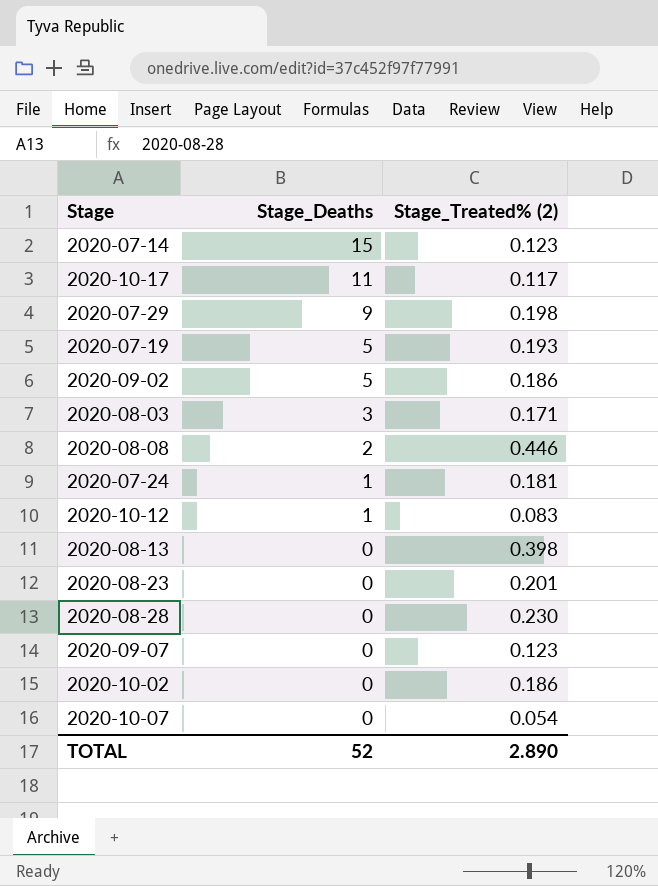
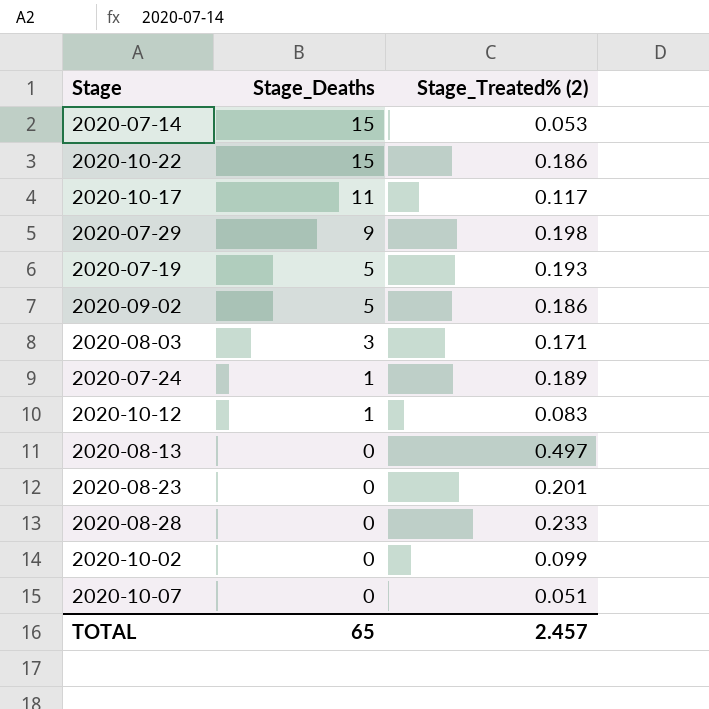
row 2020-08-08: 2 | 0.446 -> none
row 2020-09-07: 0 | 0.123 -> none
2020-07-14 | Stage_Treated% (2): 0.123 -> 0.053
row 2020-10-22: none -> 15 | 0.186
2020-07-24 | Stage_Treated% (2): 0.181 -> 0.189
2020-08-13 | Stage_Treated% (2): 0.398 -> 0.497
2020-08-28 | Stage_Treated% (2): 0.230 -> 0.233
2020-10-02 | Stage_Treated% (2): 0.186 -> 0.099
2020-10-07 | Stage_Treated% (2): 0.054 -> 0.051
TOTAL | Stage_Deaths: 52 -> 65
TOTAL | Stage_Treated% (2): 2.890 -> 2.457

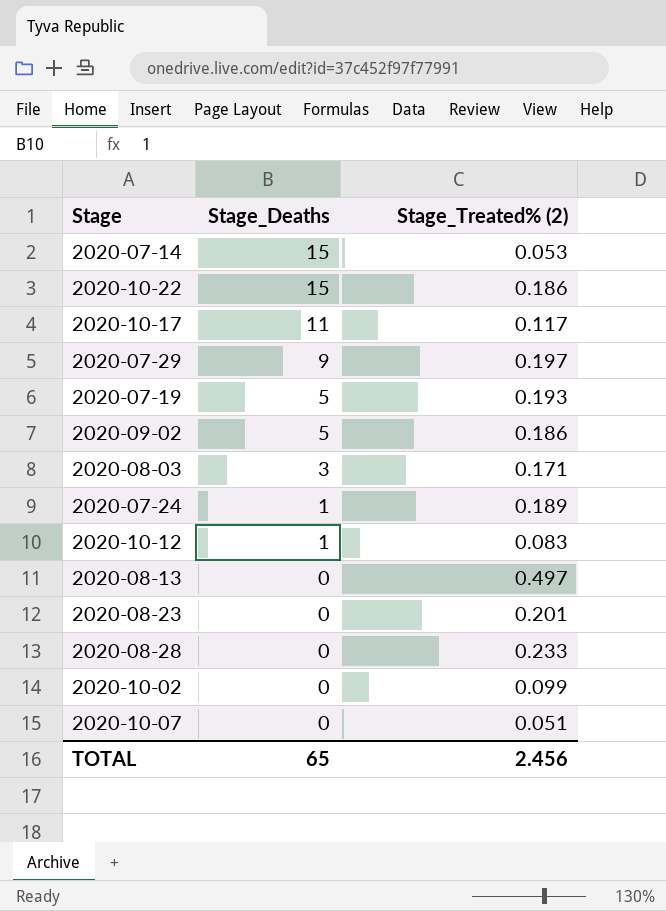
2020-07-29 | Stage_Treated% (2): 0.198 -> 0.197
TOTAL | Stage_Treated% (2): 2.457 -> 2.456

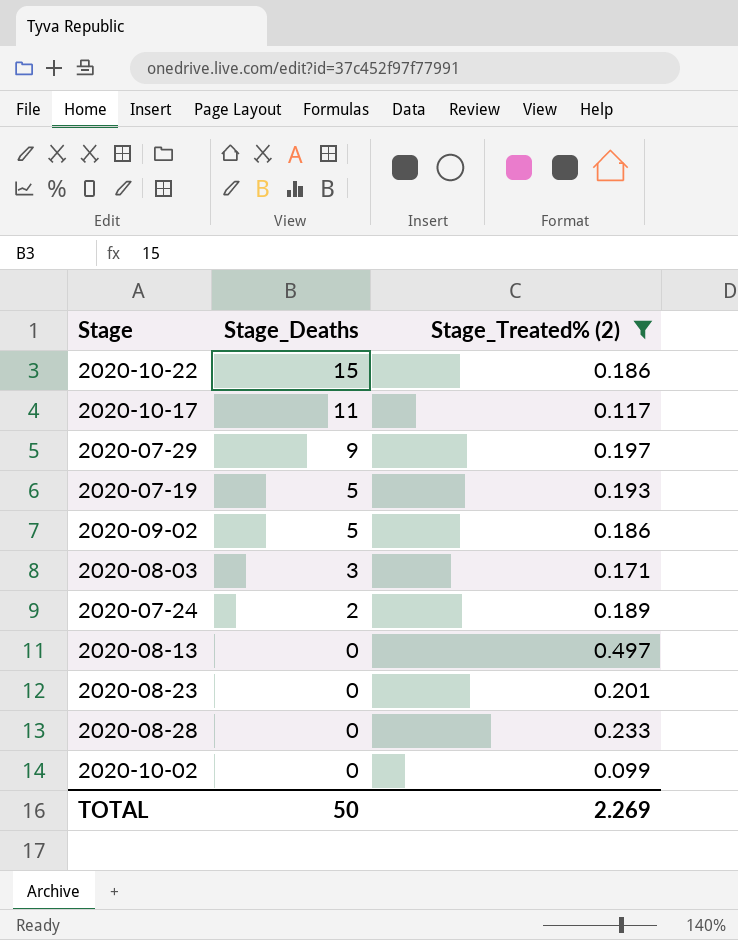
filter: none -> Stage_Treated% (2) >= 0.099
2020-07-24 | Stage_Deaths: 1 -> 2
TOTAL | Stage_Deaths: 65 -> 50
TOTAL | Stage_Treated% (2): 2.456 -> 2.269

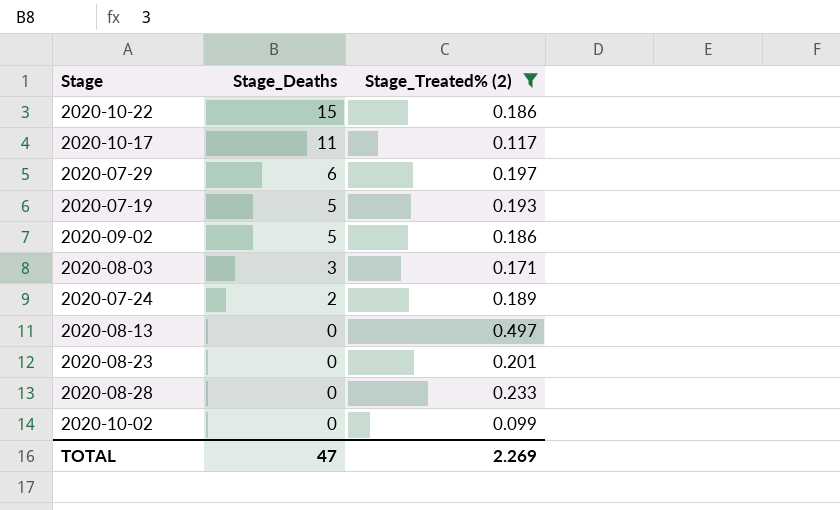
2020-07-29 | Stage_Deaths: 9 -> 6
TOTAL | Stage_Deaths: 50 -> 47

